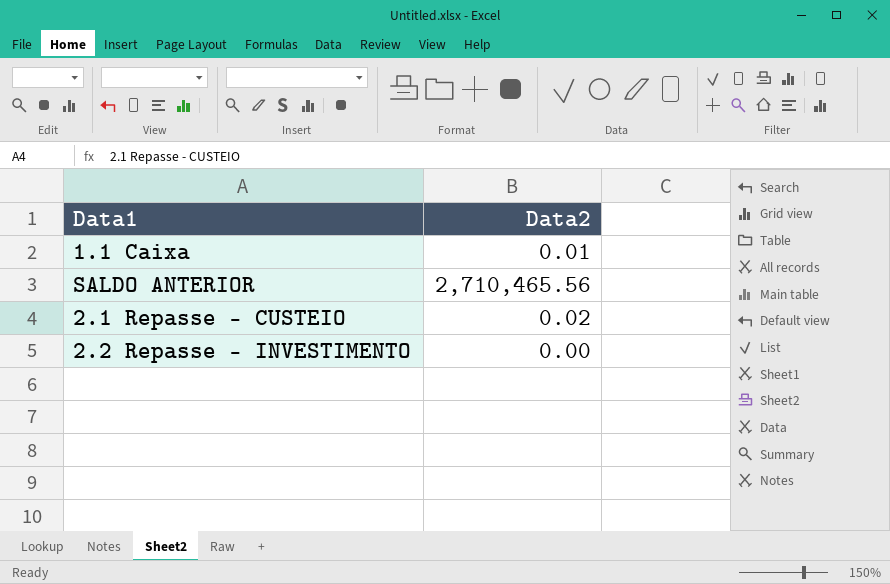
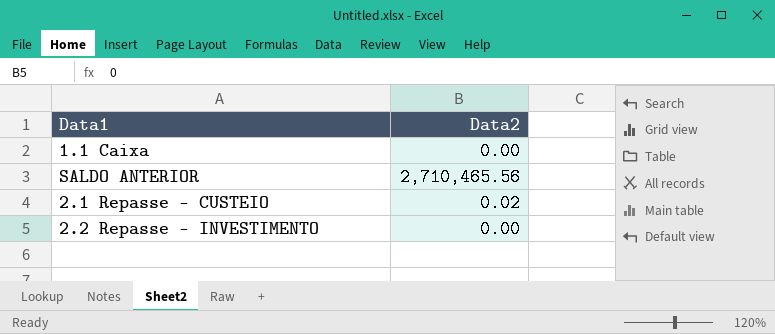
1.1 Caixa | Data2: 0.01 -> 0.00

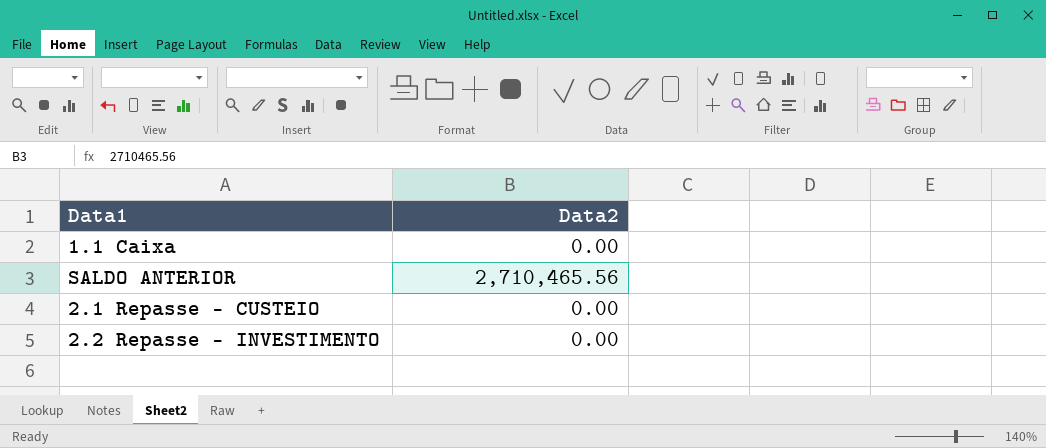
2.1 Repasse - CUSTEIO | Data2: 0.02 -> 0.00

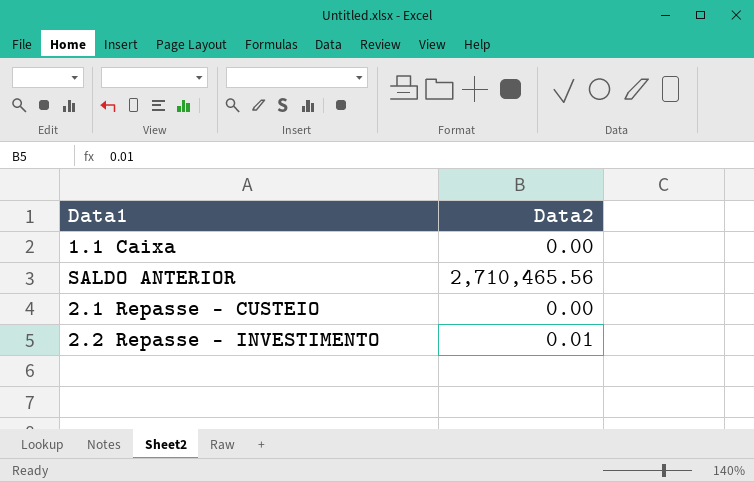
2.2 Repasse - INVESTIMENTO | Data2: 0.00 -> 0.01

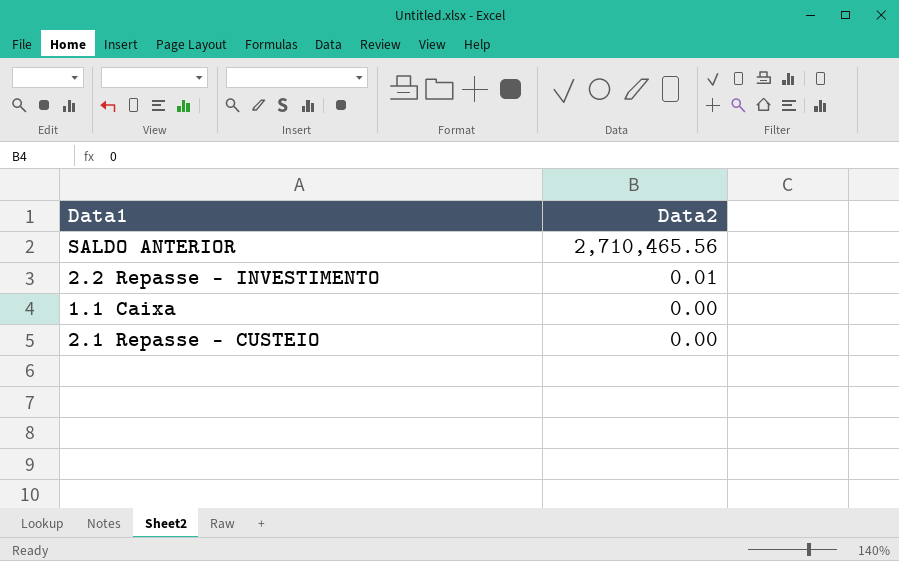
row order: none -> Data2 descending

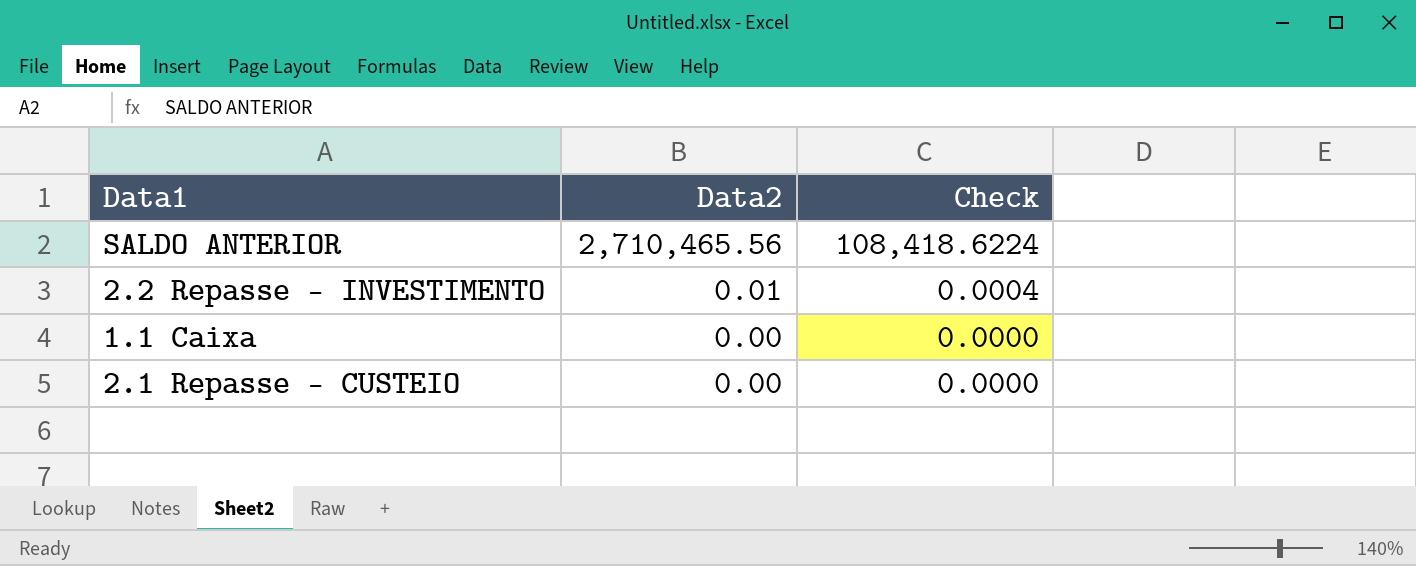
column Check | formula: none -> [Data2] * 0.04

